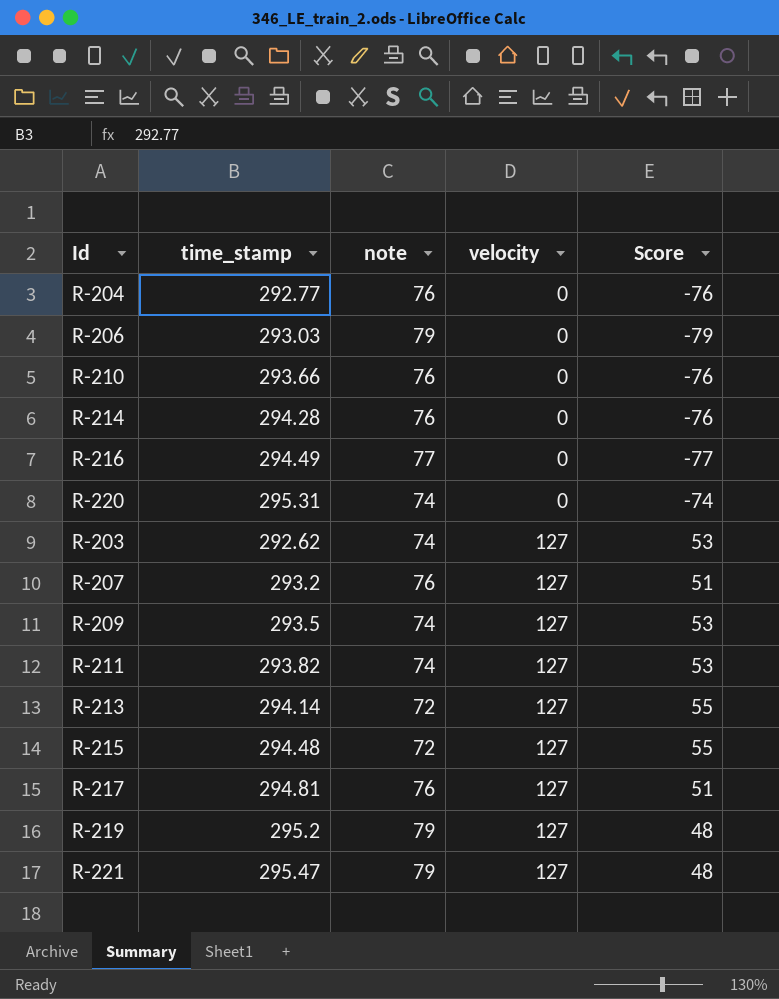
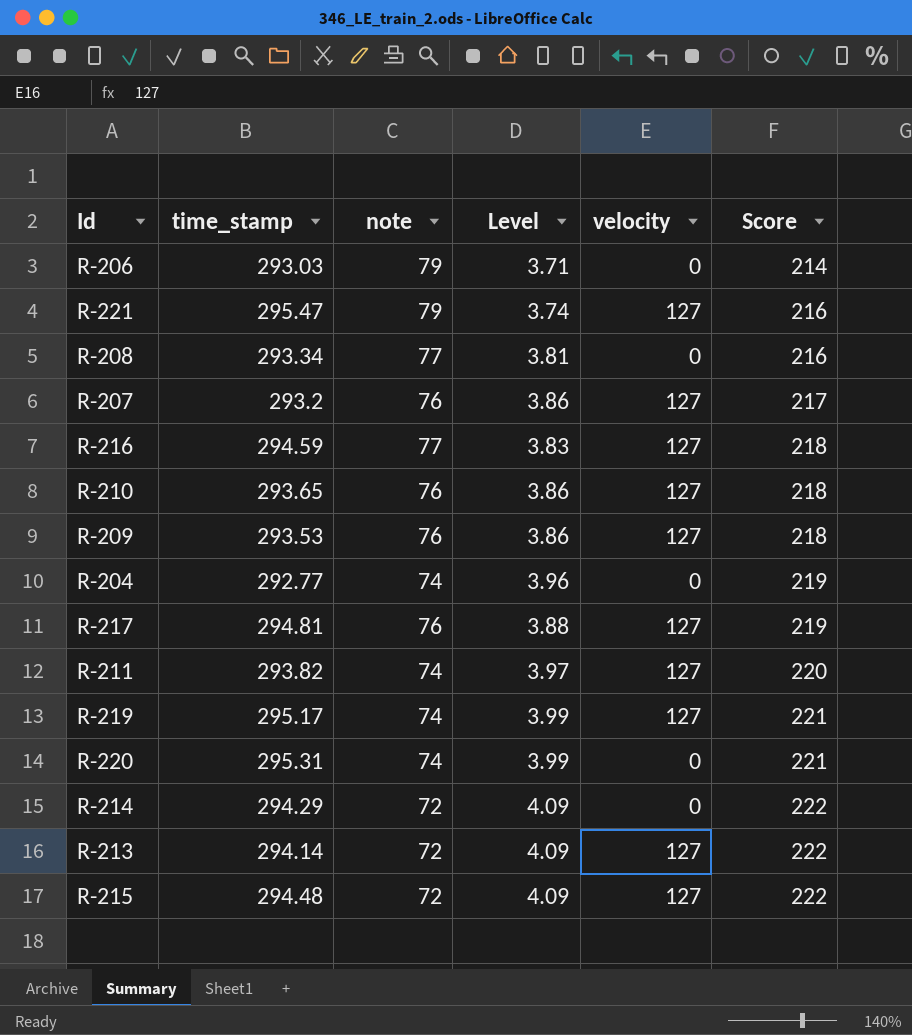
row order: velocity ascending -> Score ascending
column Level | formula: none -> [time_stamp] / [note]
column Score | formula: [velocity] - [note] -> [time_stamp] - [note]
row R-203: 292.62 | 74 | 127 | 53 -> none
row R-208: none -> 293.34 | 77 | 3.81 | 0 | 216
R-216 | time_stamp: 294.49 -> 294.59
R-216 | velocity: 0 -> 127
R-210 | time_stamp: 293.66 -> 293.65
R-210 | velocity: 0 -> 127
R-209 | time_stamp: 293.5 -> 293.53
R-209 | note: 74 -> 76
R-204 | note: 76 -> 74
R-219 | time_stamp: 295.2 -> 295.17
R-219 | note: 79 -> 74
R-214 | time_stamp: 294.28 -> 294.29
R-214 | note: 76 -> 72

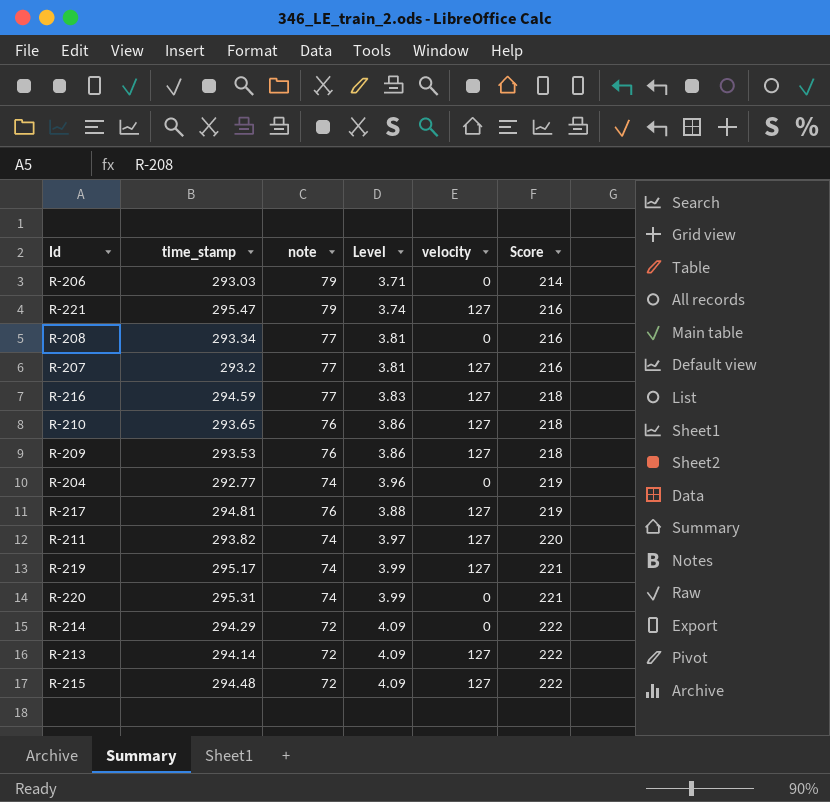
R-207 | note: 76 -> 77
R-207 | Level: 3.86 -> 3.81
R-207 | Score: 217 -> 216

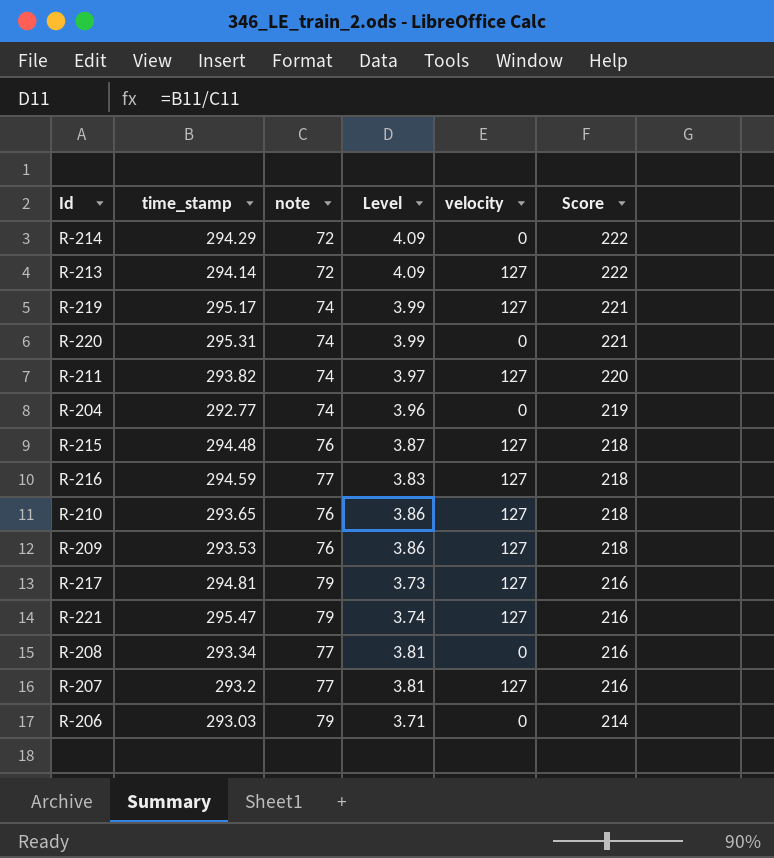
row order: Score ascending -> Score descending
R-215 | note: 72 -> 76
R-215 | Level: 4.09 -> 3.87
R-215 | Score: 222 -> 218
R-217 | note: 76 -> 79
R-217 | Level: 3.88 -> 3.73
R-217 | Score: 219 -> 216

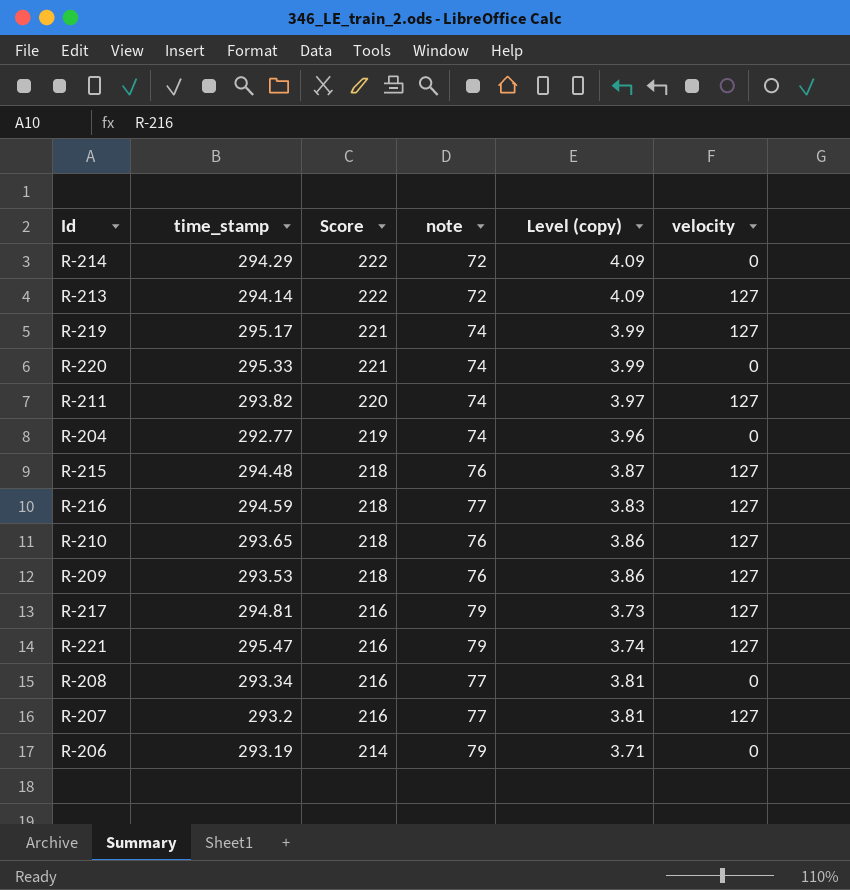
column Score | position: 6 -> 3
column name: Level -> Level (copy)
R-220 | time_stamp: 295.31 -> 295.33
R-206 | time_stamp: 293.03 -> 293.19

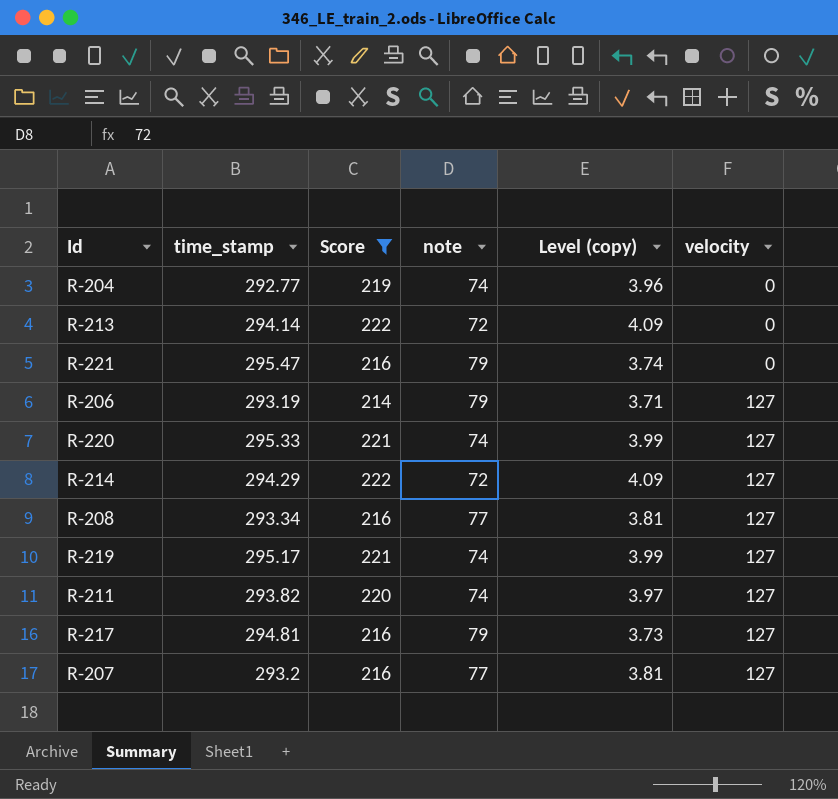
filter: none -> Score != 218
row order: Score descending -> velocity ascending
R-213 | velocity: 127 -> 0
R-221 | velocity: 127 -> 0
R-206 | velocity: 0 -> 127
R-220 | velocity: 0 -> 127
R-214 | velocity: 0 -> 127
R-208 | velocity: 0 -> 127

